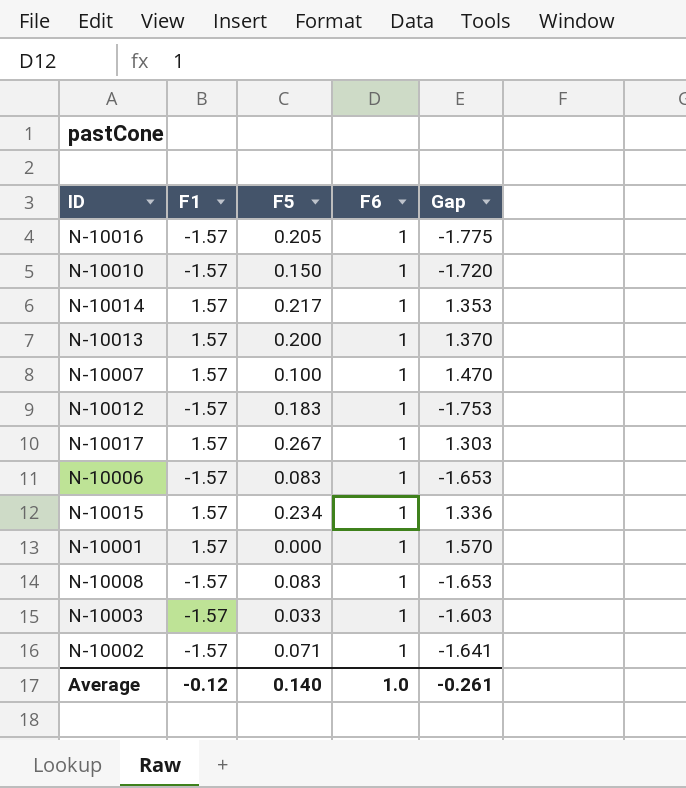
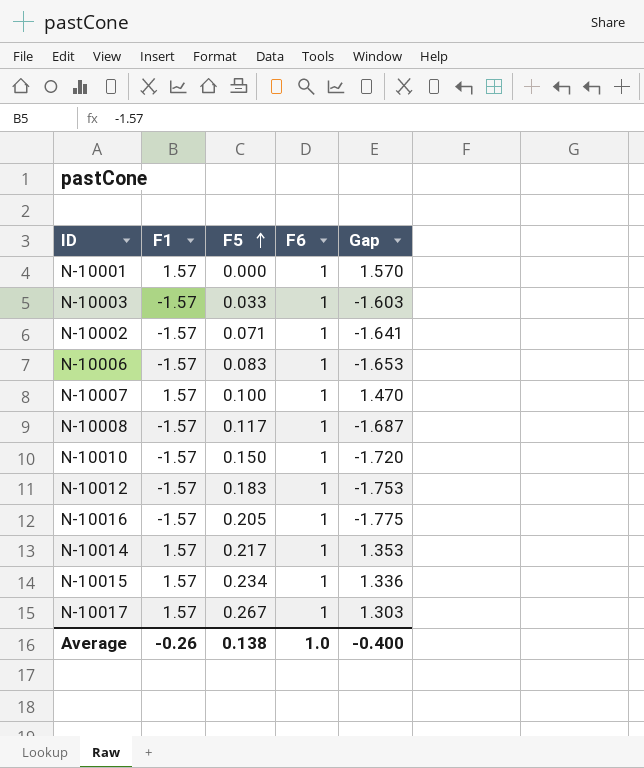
row order: none -> F5 ascending
row N-10013: 1.57 | 0.200 | 1 | 1.370 -> none
N-10008 | F5: 0.083 -> 0.117
N-10008 | Gap: -1.653 -> -1.687
Average | F1: -0.12 -> -0.26
Average | F5: 0.140 -> 0.138
Average | Gap: -0.261 -> -0.400

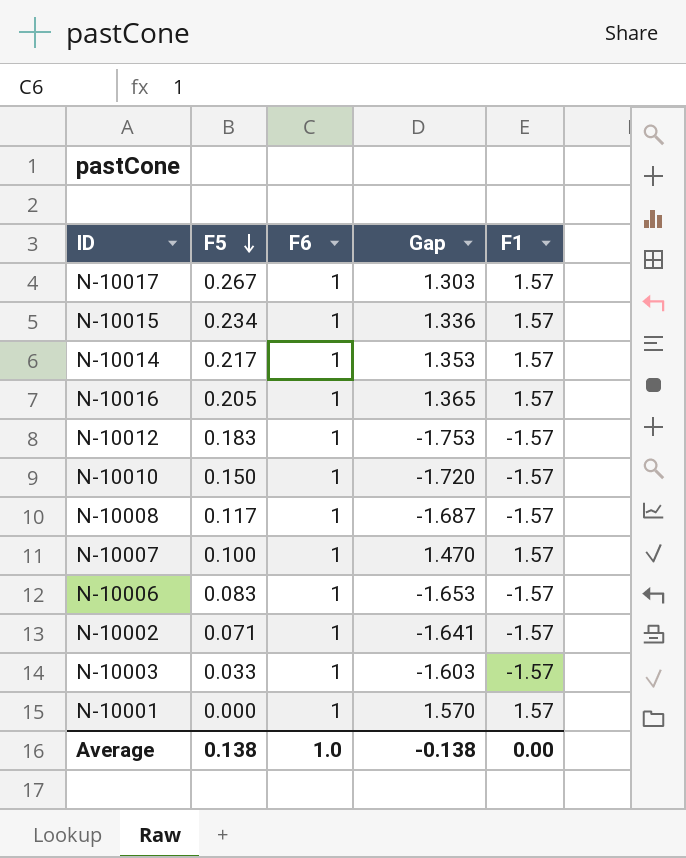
row order: F5 ascending -> F5 descending
column F1 | position: 2 -> 5
N-10016 | Gap: -1.775 -> 1.365
N-10016 | F1: -1.57 -> 1.57
Average | Gap: -0.400 -> -0.138
Average | F1: -0.26 -> 0.00

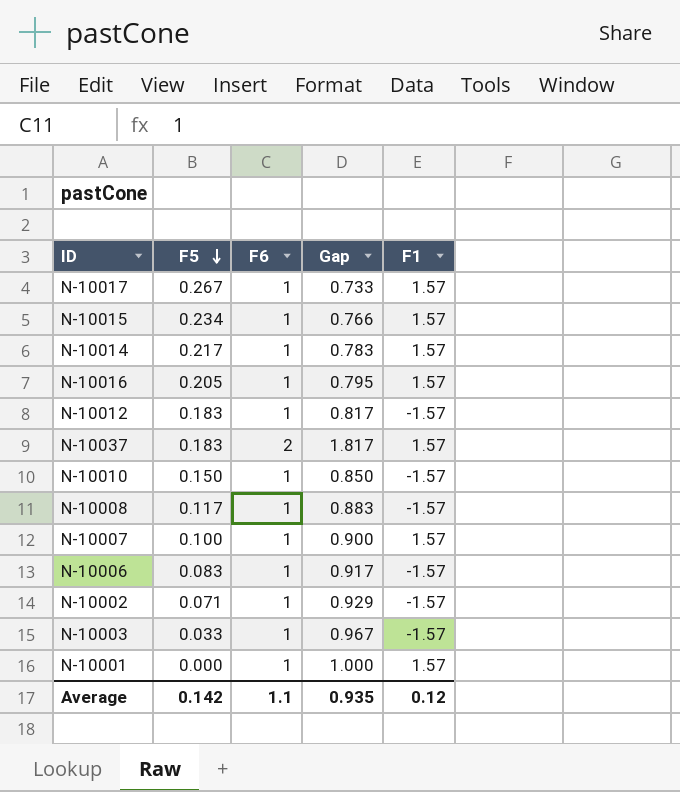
column Gap | formula: [F1] - [F5] -> [F6] - [F5]
row N-10037: none -> 0.183 | 2 | 1.817 | 1.57
Average | F5: 0.138 -> 0.142
Average | F6: 1.0 -> 1.1
Average | Gap: -0.138 -> 0.935
Average | F1: 0.00 -> 0.12

